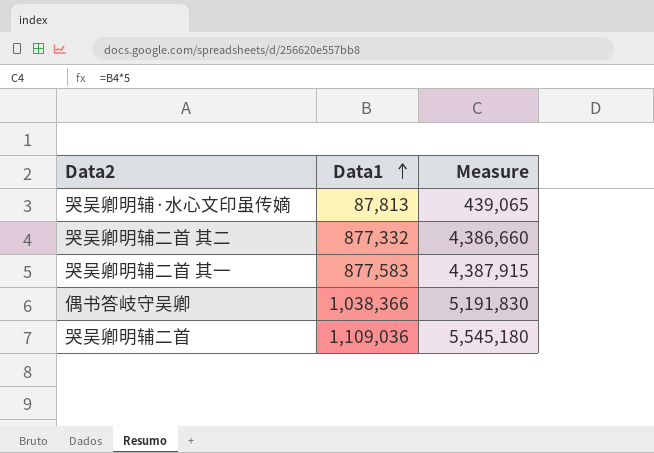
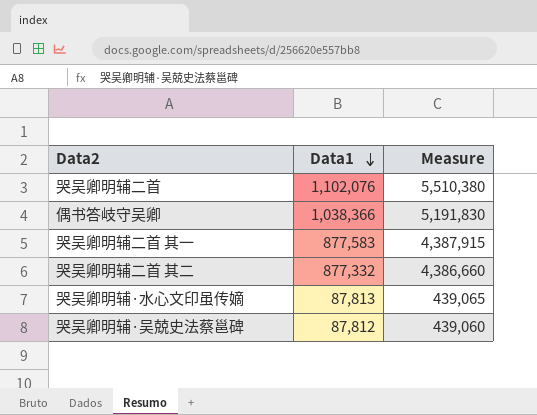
row order: Data1 ascending -> Data1 descending
哭吴卿明辅二首 | Data1: 1,109,036 -> 1,102,076
哭吴卿明辅二首 | Measure: 5,545,180 -> 5,510,380
row 哭吴卿明辅·吴兢史法蔡邕碑: none -> 87,812 | 439,060

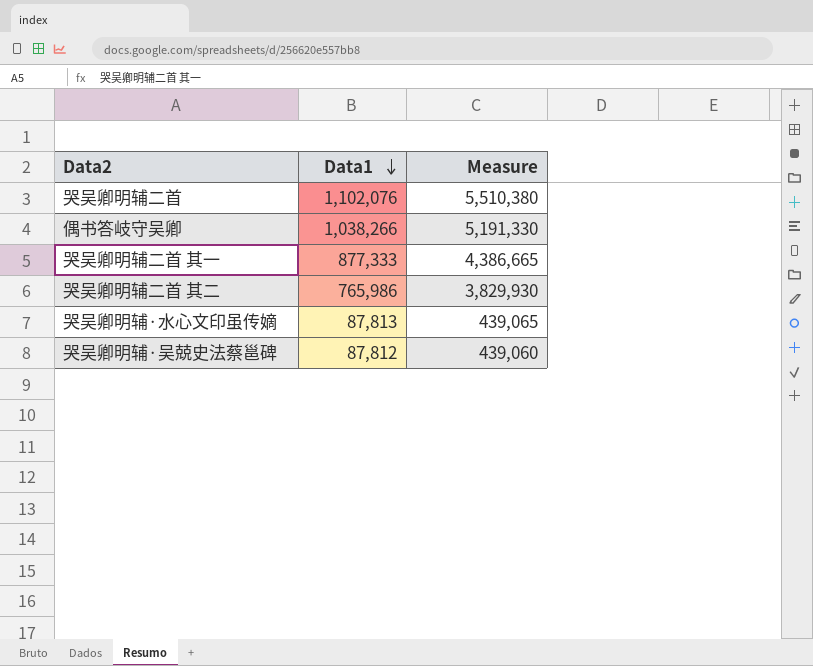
偶书答岐守吴卿 | Data1: 1,038,366 -> 1,038,266
偶书答岐守吴卿 | Measure: 5,191,830 -> 5,191,330
哭吴卿明辅二首 其一 | Data1: 877,583 -> 877,333
哭吴卿明辅二首 其一 | Measure: 4,387,915 -> 4,386,665
哭吴卿明辅二首 其二 | Data1: 877,332 -> 765,986
哭吴卿明辅二首 其二 | Measure: 4,386,660 -> 3,829,930

